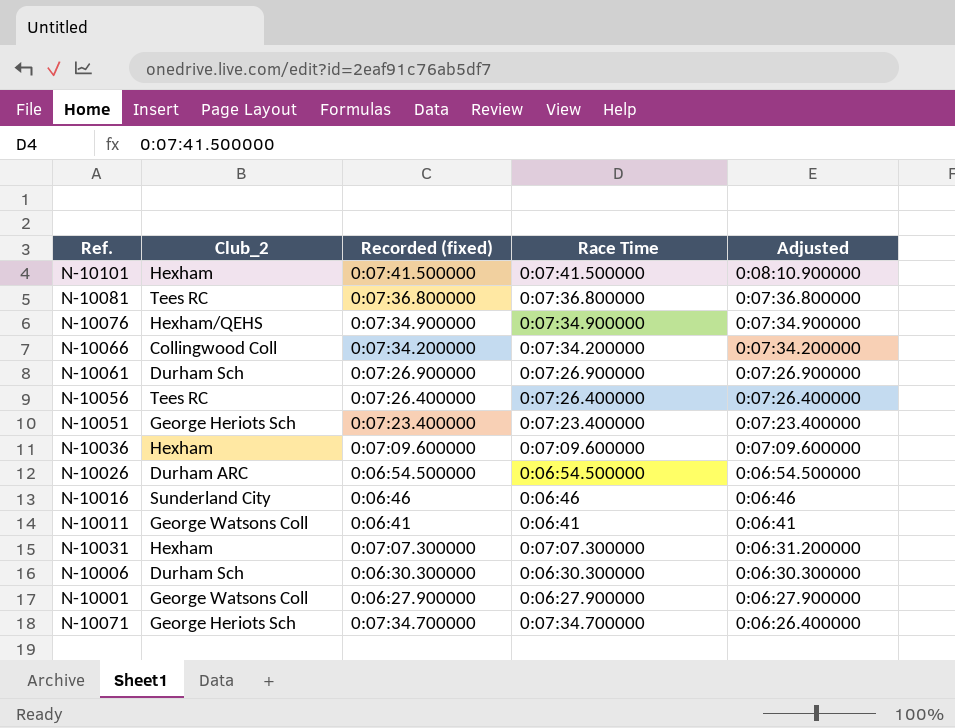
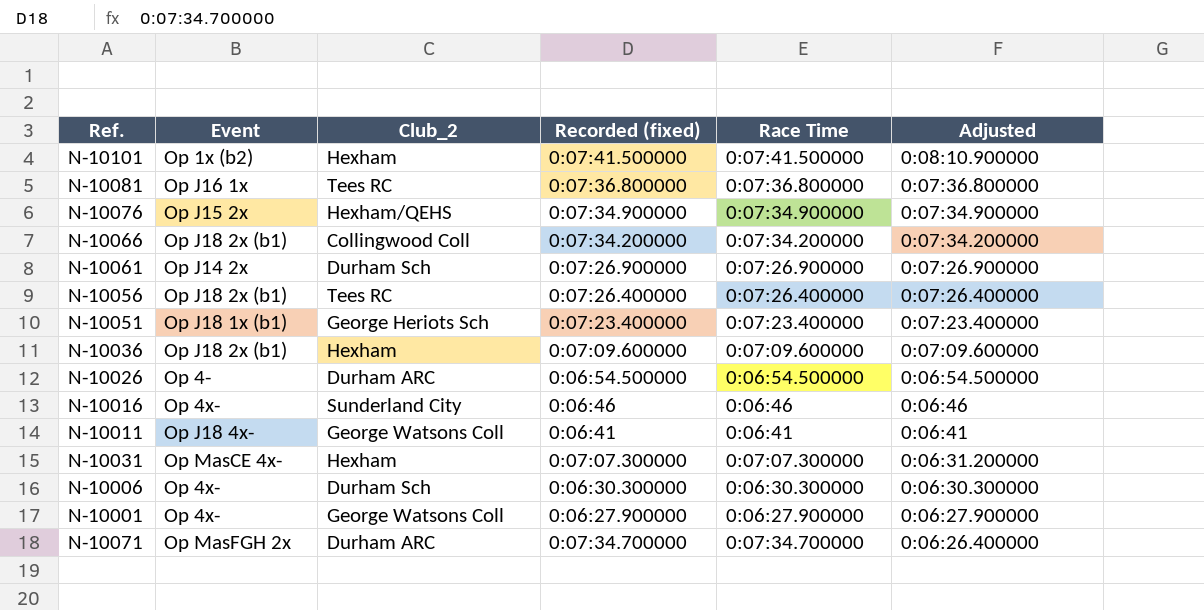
column Event | position: none -> 2
N-10071 | Club_2: George Heriots Sch -> Durham ARC

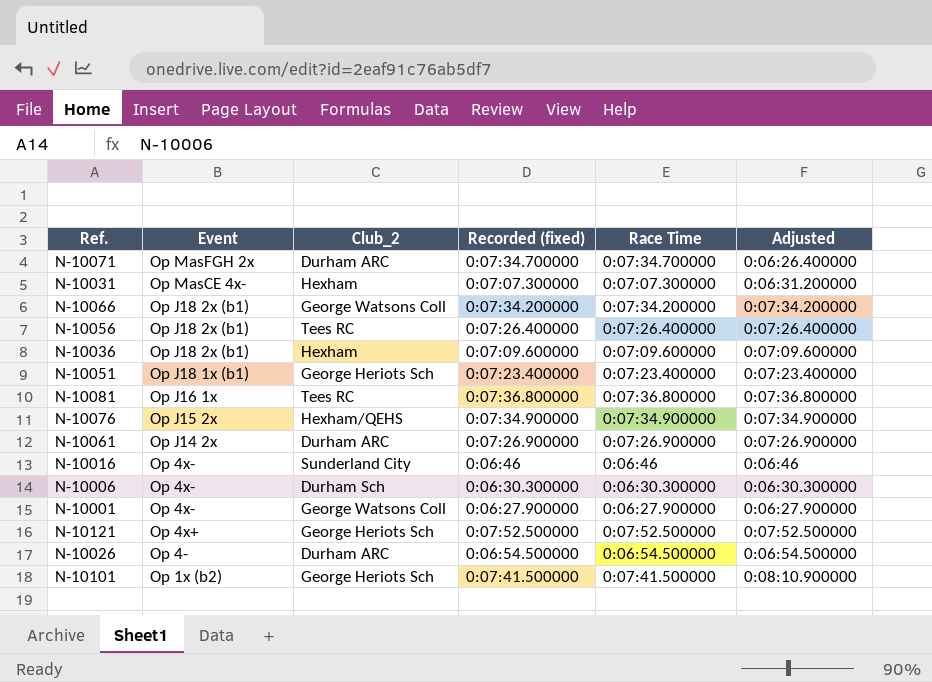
row order: Adjusted descending -> Event descending
row N-10011: Op J18 4x- | George Watsons Coll | 0:06:41 | 0:06:41 | 0:06:41 -> none
N-10066 | Club_2: Collingwood Coll -> George Watsons Coll
N-10061 | Club_2: Durham Sch -> Durham ARC
row N-10121: none -> Op 4x+ | George Heriots Sch | 0:07:52.500000 | 0:07:52.500000 | 0:07:52.500000
N-10101 | Club_2: Hexham -> George Heriots Sch

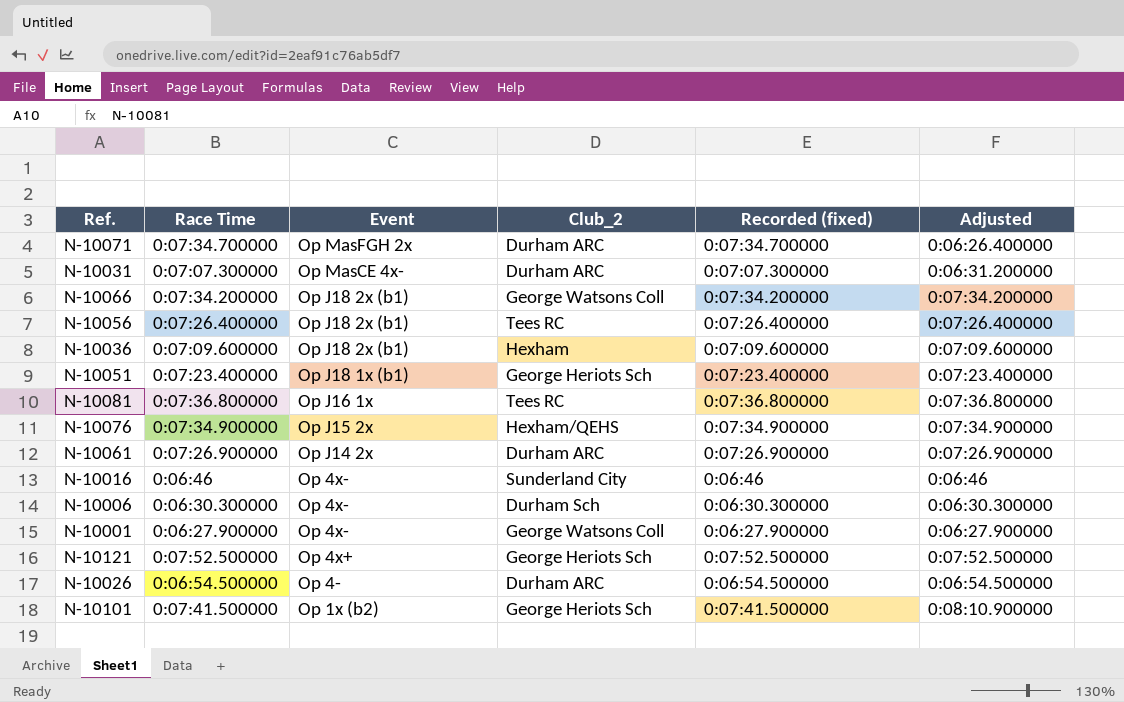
column Race Time | position: 5 -> 2
N-10031 | Club_2: Hexham -> Durham ARC

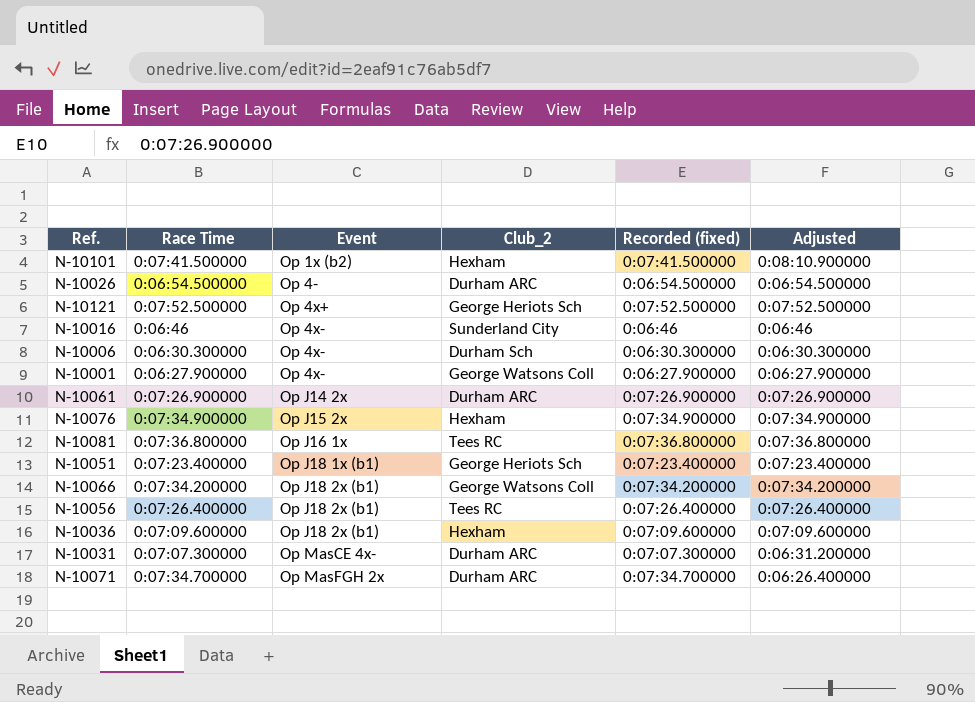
row order: Event descending -> Event ascending
N-10101 | Club_2: George Heriots Sch -> Hexham
N-10076 | Club_2: Hexham/QEHS -> Hexham

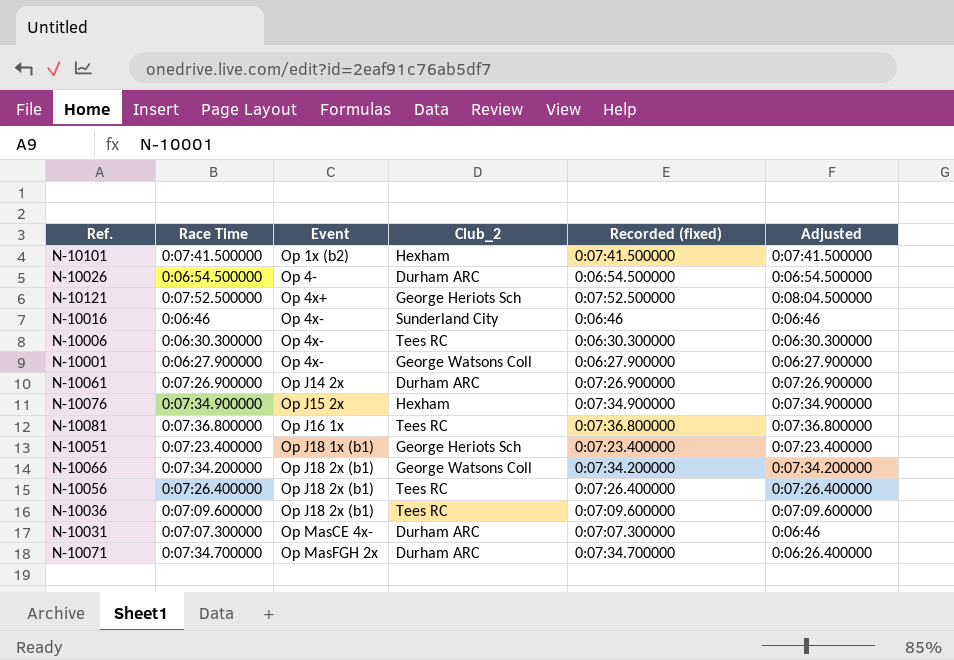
N-10101 | Adjusted: 0:08:10.900000 -> 0:07:41.500000
N-10121 | Adjusted: 0:07:52.500000 -> 0:08:04.500000
N-10006 | Club_2: Durham Sch -> Tees RC
N-10036 | Club_2: Hexham -> Tees RC
N-10031 | Adjusted: 0:06:31.200000 -> 0:06:46

